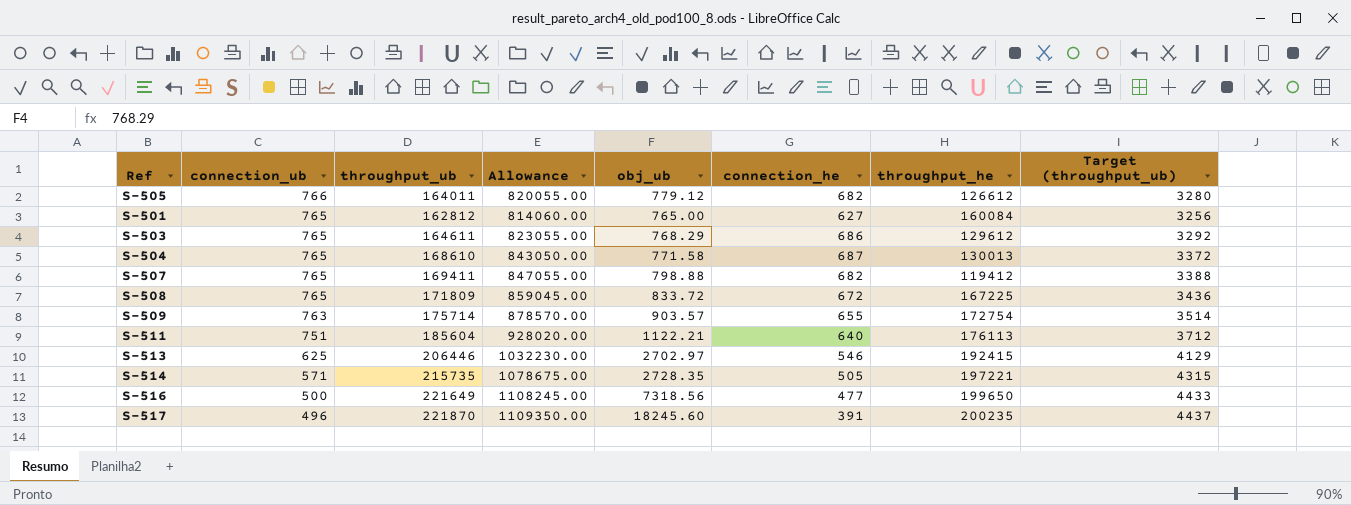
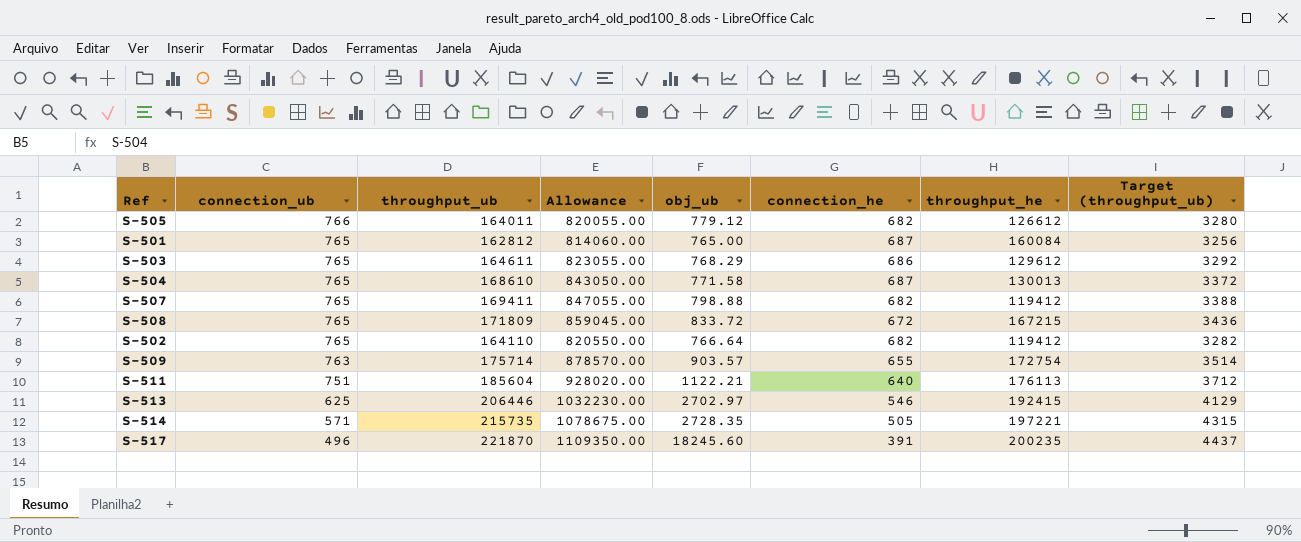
row S-516: 500 | 221649 | 1108245.00 | 7318.56 | 477 | 199650 | 4433 -> none
S-501 | connection_he: 627 -> 687
S-508 | throughput_he: 167225 -> 167215
row S-502: none -> 765 | 164110 | 820550.00 | 766.64 | 682 | 119412 | 3282

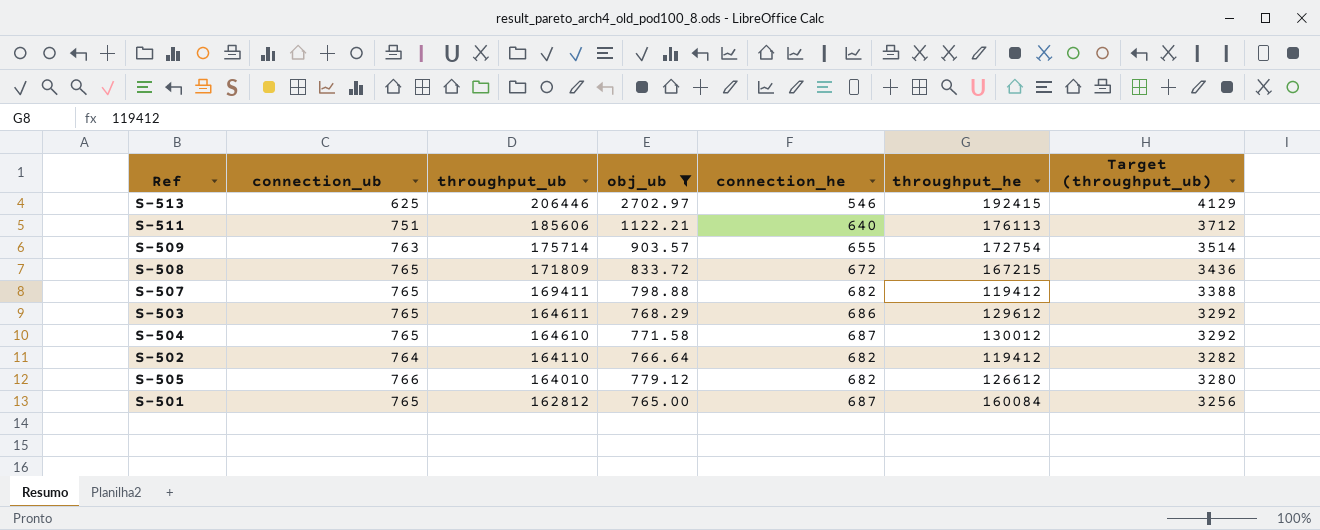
filter: none -> obj_ub <= 2702.97
row order: connection_ub descending -> throughput_ub descending
column Allowance | formula: [throughput_ub] * 5 -> none
S-511 | throughput_ub: 185604 -> 185606
S-504 | throughput_ub: 168610 -> 164610
S-504 | throughput_he: 130013 -> 130012
S-504 | Target (throughput_ub): 3372 -> 3292
S-502 | connection_ub: 765 -> 764
S-505 | throughput_ub: 164011 -> 164010

